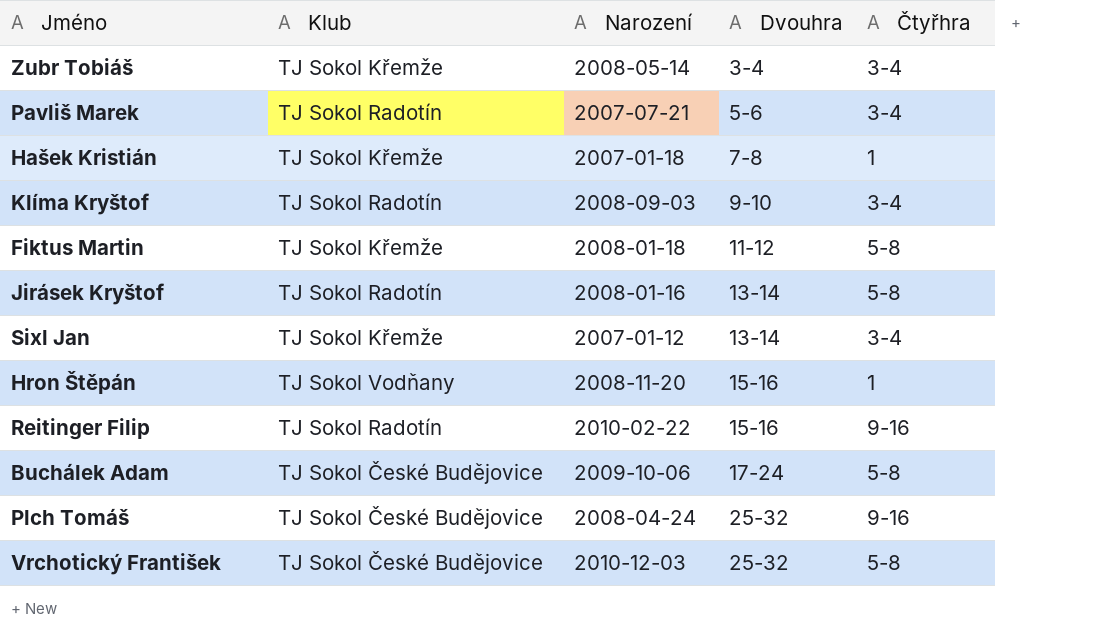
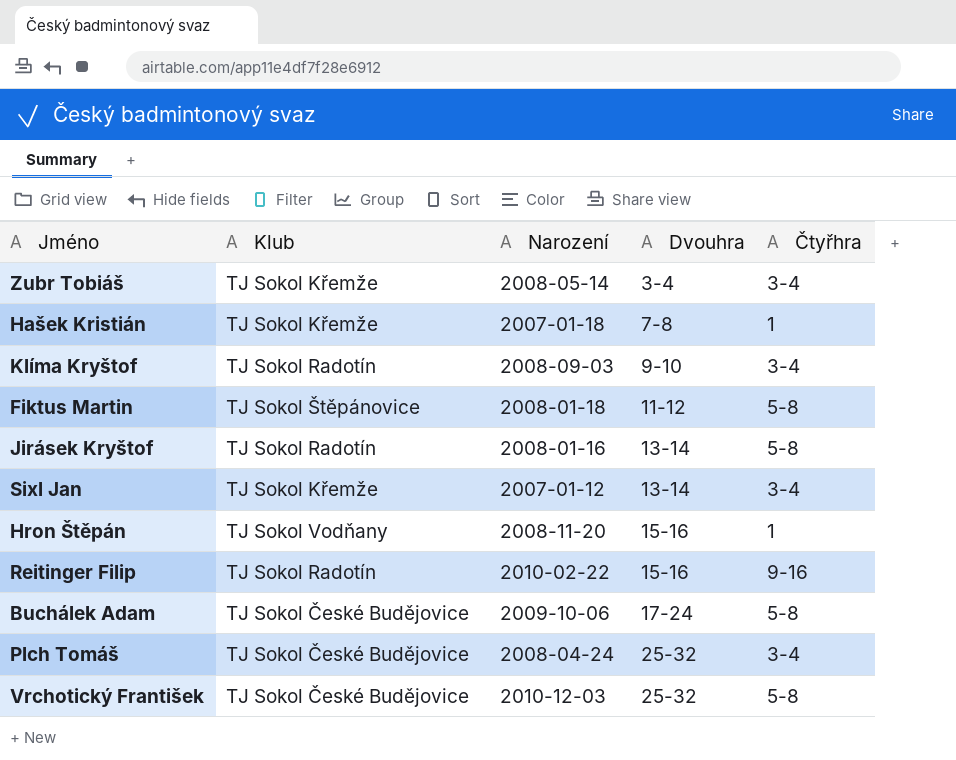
row Pavliš Marek: TJ Sokol Radotín | 2007-07-21 | 5-6 | 3-4 -> none
Fiktus Martin | Klub: TJ Sokol Křemže -> TJ Sokol Štěpánovice
Plch Tomáš | Čtyřhra: 9-16 -> 3-4

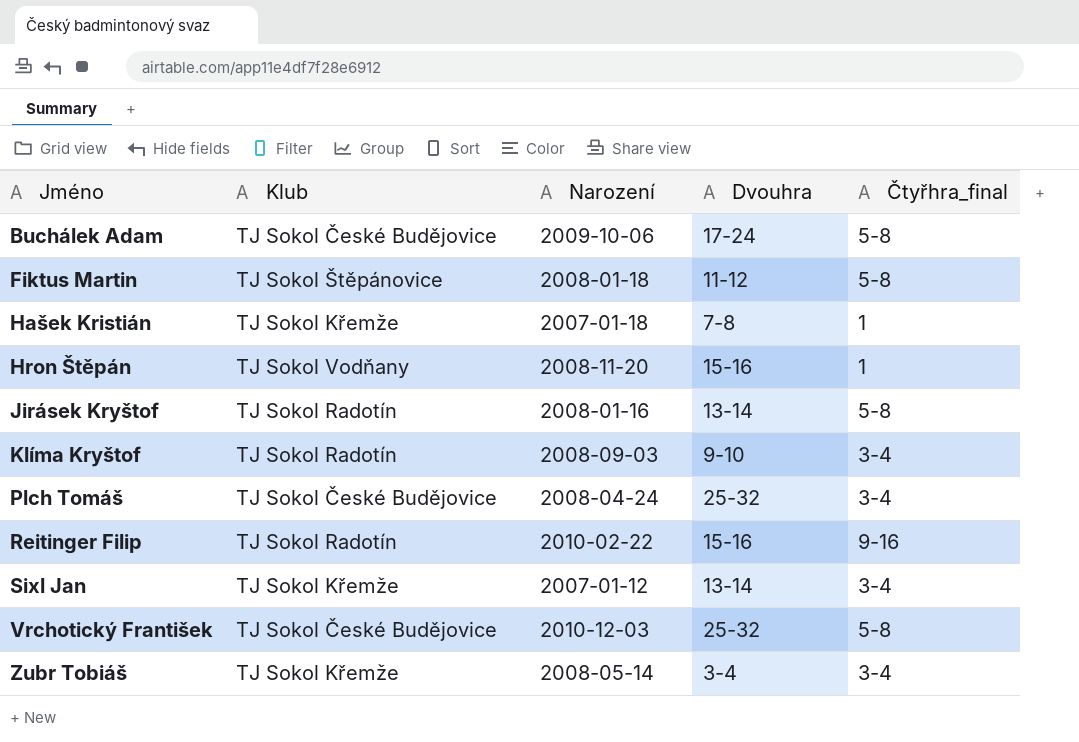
row order: Dvouhra ascending -> Jméno ascending
column name: Čtyřhra -> Čtyřhra_final

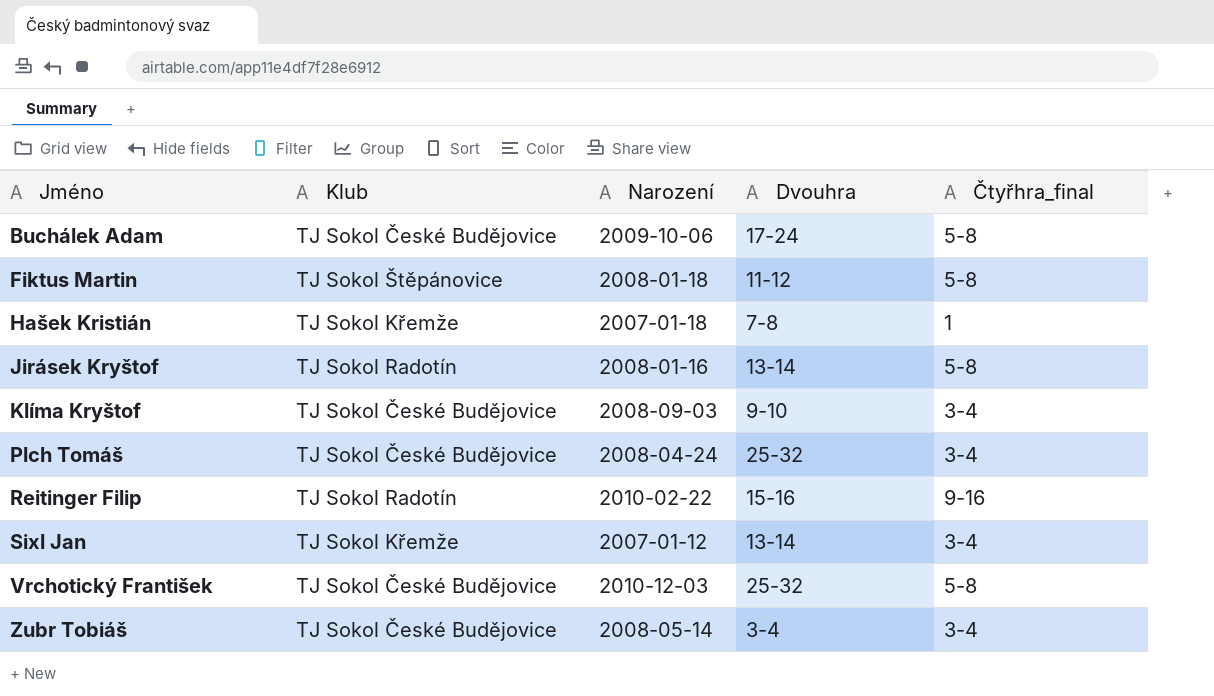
row Hron Štěpán: TJ Sokol Vodňany | 2008-11-20 | 15-16 | 1 -> none
Klíma Kryštof | Klub: TJ Sokol Radotín -> TJ Sokol České Budějovice
Zubr Tobiáš | Klub: TJ Sokol Křemže -> TJ Sokol České Budějovice

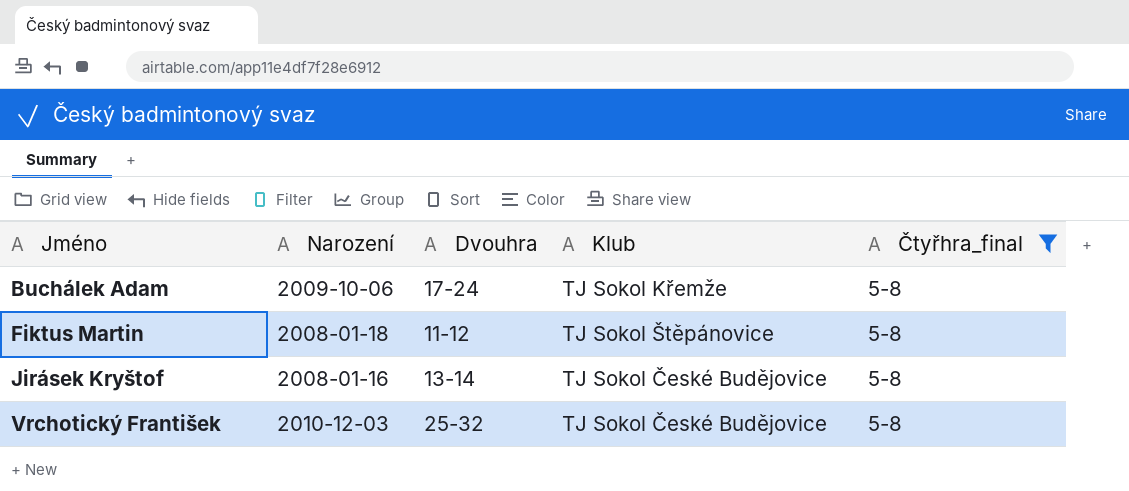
filter: none -> Čtyřhra_final = 5-8
column Klub | position: 2 -> 4
Buchálek Adam | Klub: TJ Sokol České Budějovice -> TJ Sokol Křemže
Jirásek Kryštof | Klub: TJ Sokol Radotín -> TJ Sokol České Budějovice

